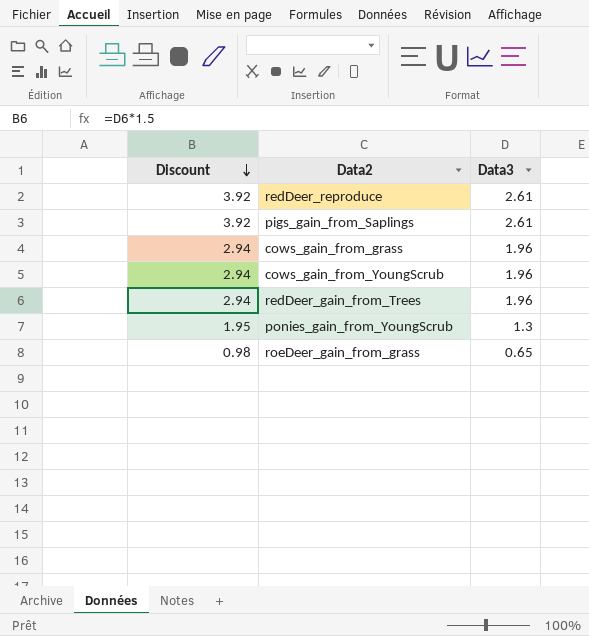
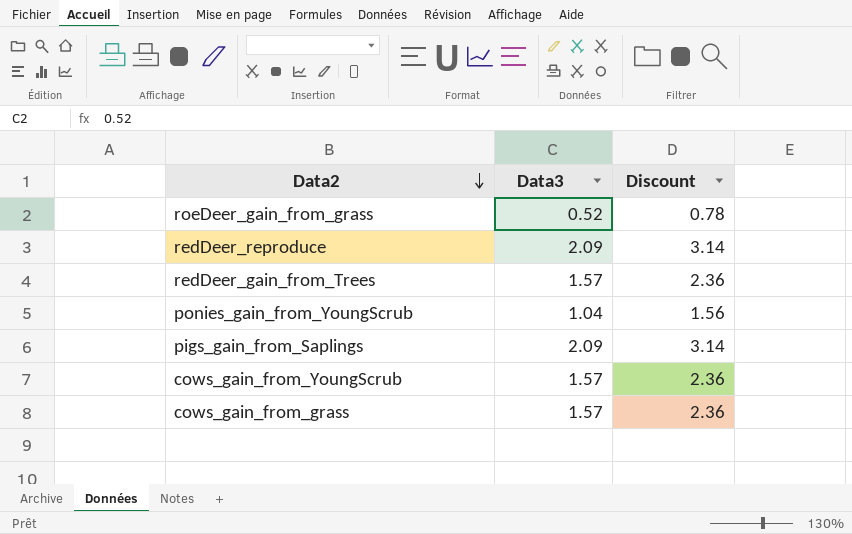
row order: Discount descending -> Data2 descending
column Discount | position: 1 -> 3
roeDeer_gain_from_grass | Data3: 0.65 -> 0.52
roeDeer_gain_from_grass | Discount: 0.98 -> 0.78
redDeer_reproduce | Data3: 2.61 -> 2.09
redDeer_reproduce | Discount: 3.92 -> 3.14
redDeer_gain_from_Trees | Data3: 1.96 -> 1.57
redDeer_gain_from_Trees | Discount: 2.94 -> 2.36
ponies_gain_from_YoungScrub | Data3: 1.3 -> 1.04
ponies_gain_from_YoungScrub | Discount: 1.95 -> 1.56
pigs_gain_from_Saplings | Data3: 2.61 -> 2.09
pigs_gain_from_Saplings | Discount: 3.92 -> 3.14
cows_gain_from_YoungScrub | Data3: 1.96 -> 1.57
cows_gain_from_YoungScrub | Discount: 2.94 -> 2.36
cows_gain_from_grass | Data3: 1.96 -> 1.57
cows_gain_from_grass | Discount: 2.94 -> 2.36

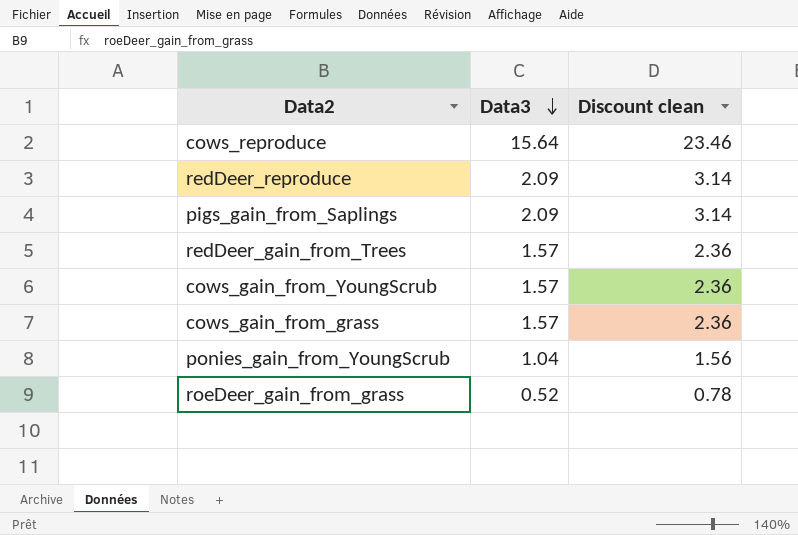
row order: Data2 descending -> Data3 descending
column name: Discount -> Discount clean
row cows_reproduce: none -> 15.64 | 23.46

